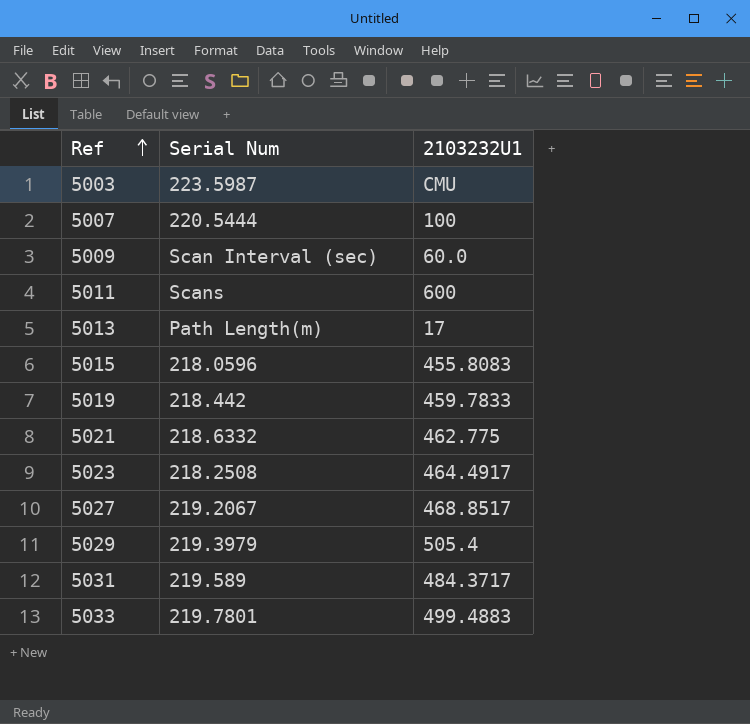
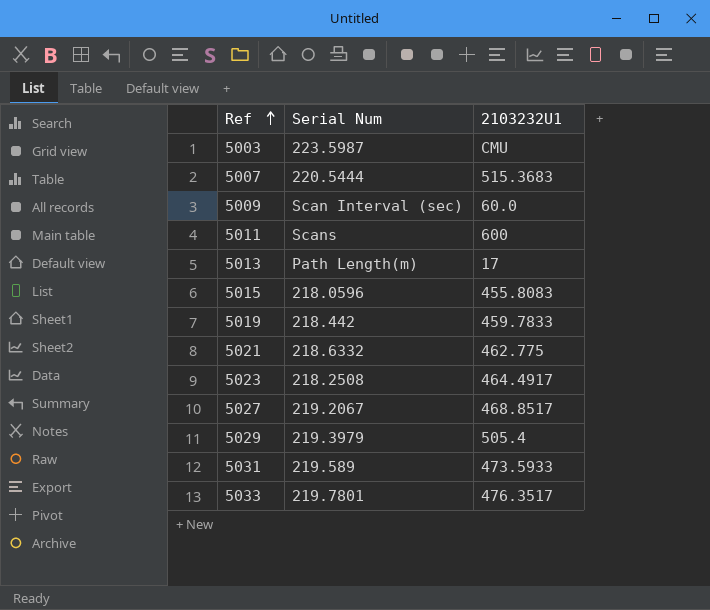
5007 | 2103232U1: 100 -> 515.3683
5031 | 2103232U1: 484.3717 -> 473.5933
5033 | 2103232U1: 499.4883 -> 476.3517

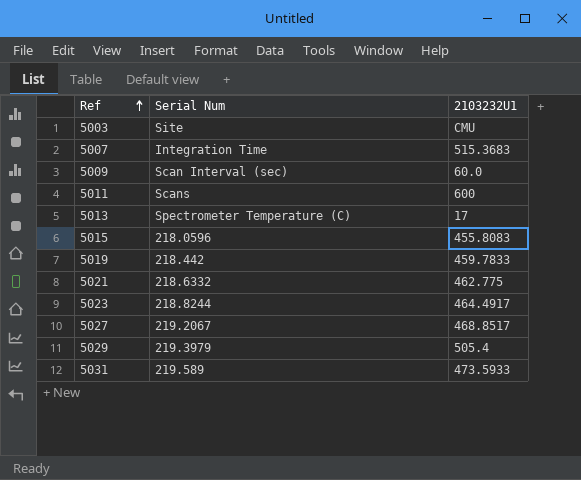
row 5033: 219.7801 | 476.3517 -> none
5003 | Serial Num: 223.5987 -> Site
5007 | Serial Num: 220.5444 -> Integration Time
5013 | Serial Num: Path Length(m) -> Spectrometer Temperature (C)
5023 | Serial Num: 218.2508 -> 218.8244

